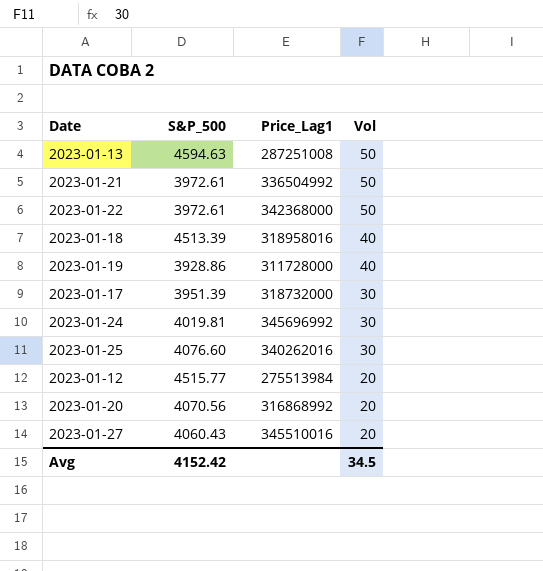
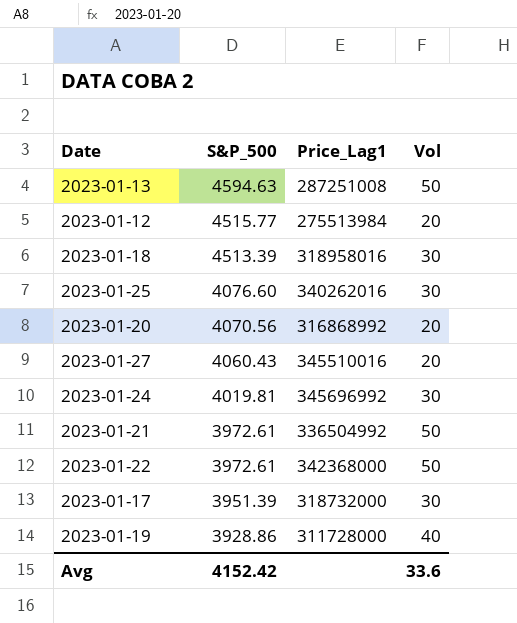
row order: Vol descending -> S&P_500 descending
2023-01-18 | Vol: 40 -> 30
Avg | Vol: 34.5 -> 33.6

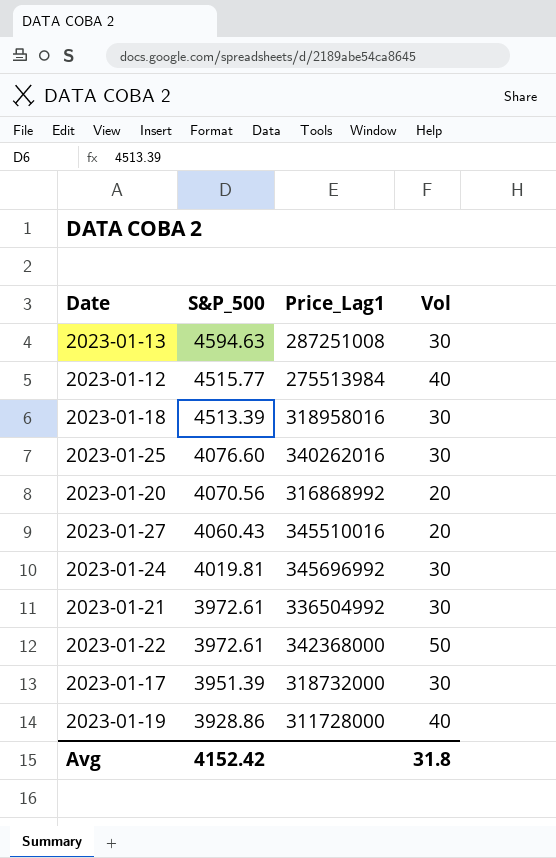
2023-01-13 | Vol: 50 -> 30
2023-01-12 | Vol: 20 -> 40
2023-01-21 | Vol: 50 -> 30
Avg | Vol: 33.6 -> 31.8

